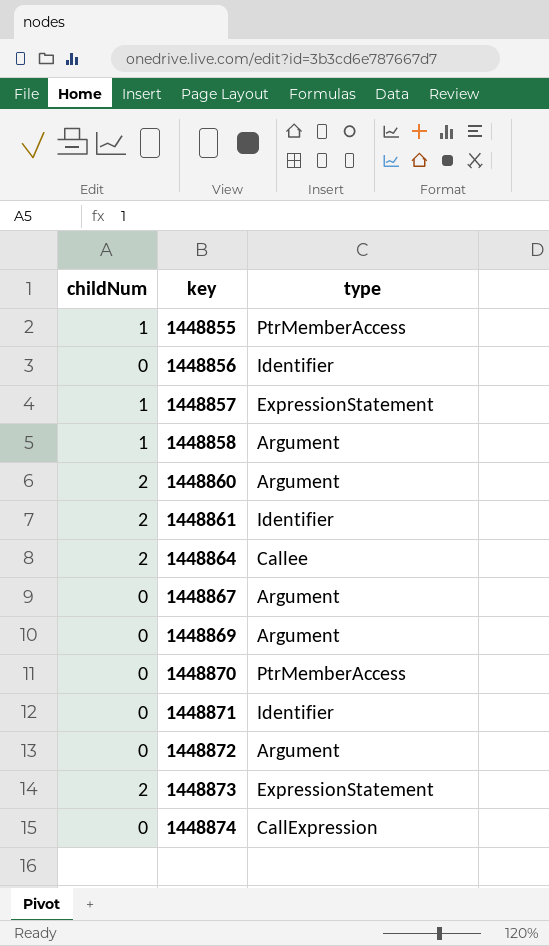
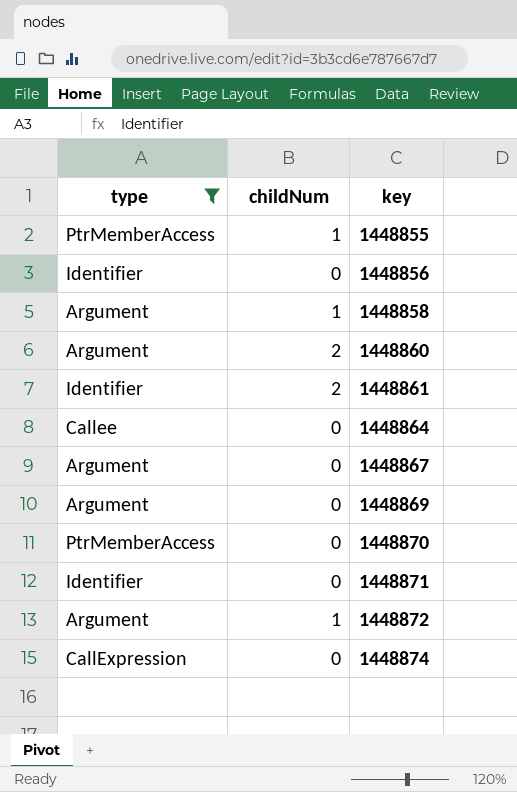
filter: none -> type != ExpressionStatement
column type | position: 3 -> 1
1448864 | childNum: 2 -> 0
1448872 | childNum: 0 -> 1

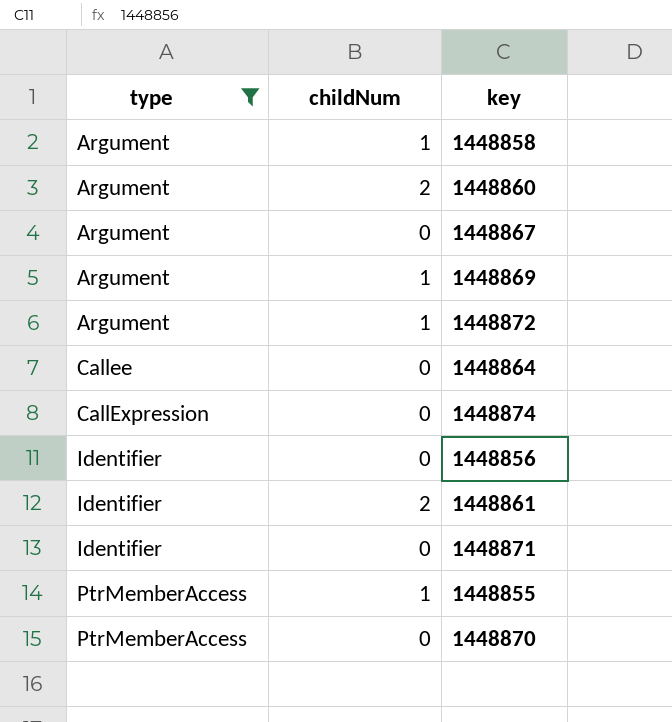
row order: key ascending -> type ascending
1448869 | childNum: 0 -> 1

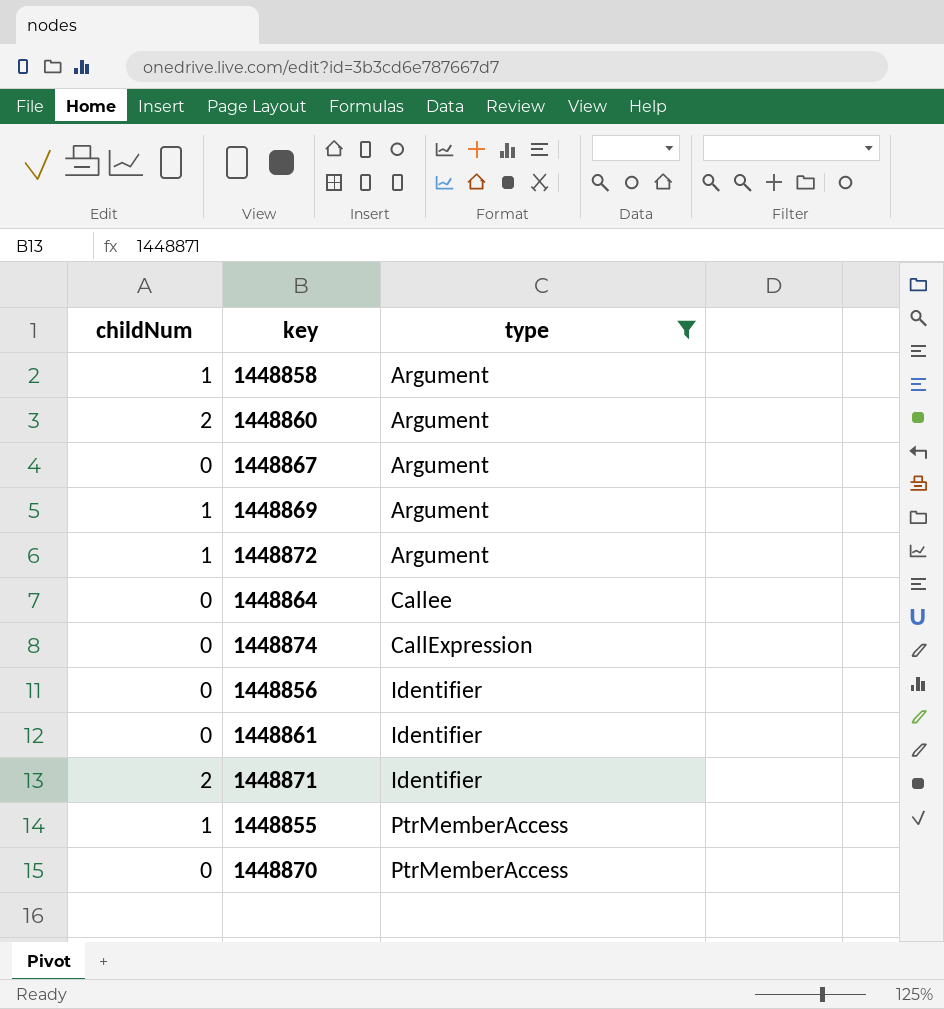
column type | position: 1 -> 3
1448861 | childNum: 2 -> 0
1448871 | childNum: 0 -> 2

